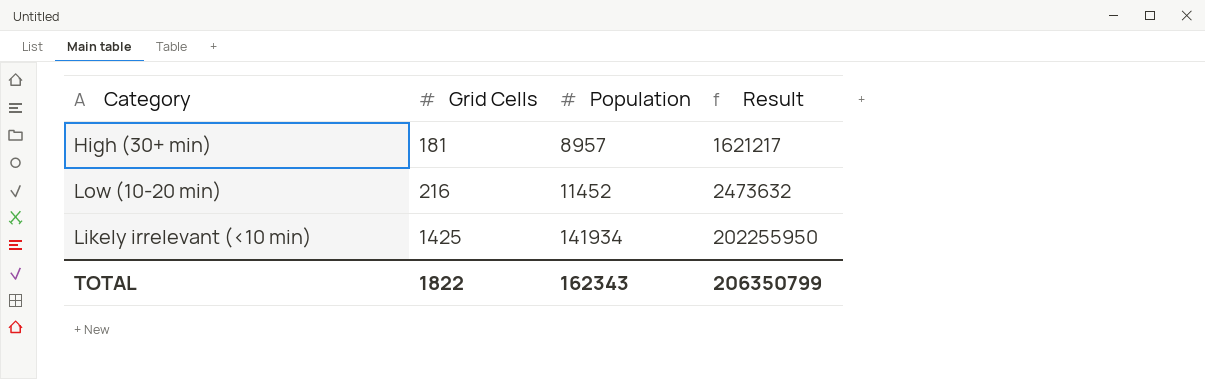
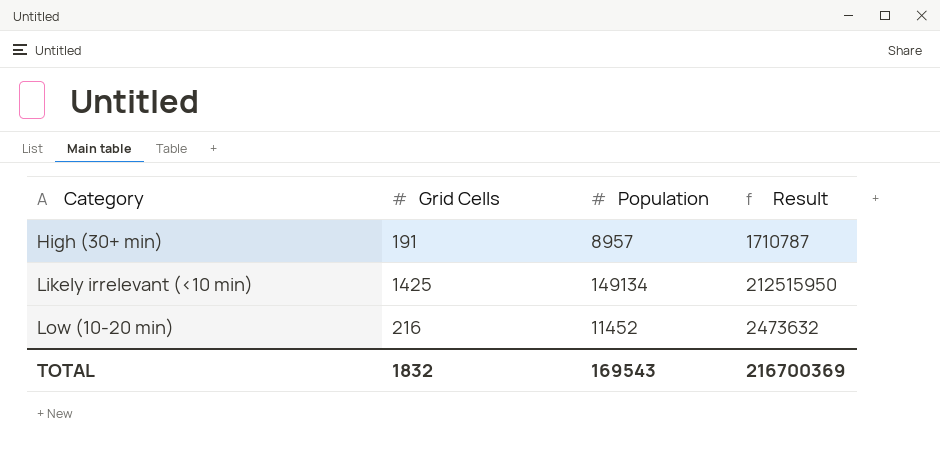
row order: Grid Cells ascending -> Category ascending
High (30+ min) | Grid Cells: 181 -> 191
High (30+ min) | Result: 1621217 -> 1710787
Likely irrelevant (<10 min) | Population: 141934 -> 149134
Likely irrelevant (<10 min) | Result: 202255950 -> 212515950
TOTAL | Grid Cells: 1822 -> 1832
TOTAL | Population: 162343 -> 169543
TOTAL | Result: 206350799 -> 216700369

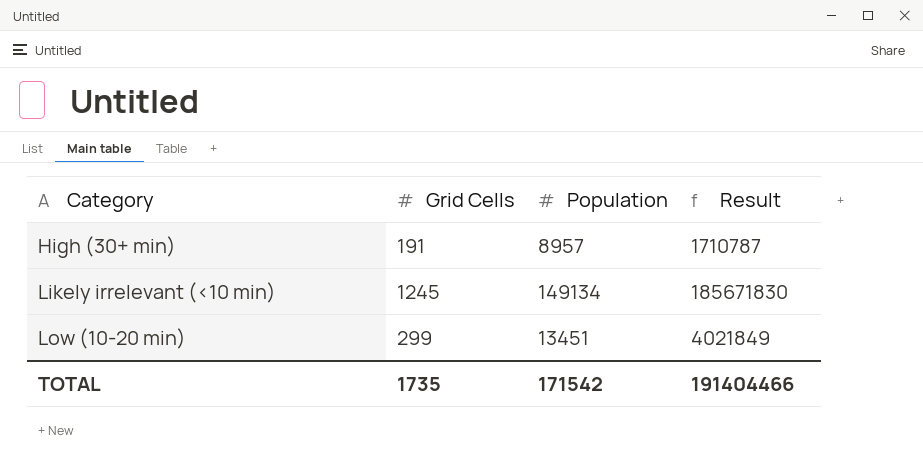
Likely irrelevant (<10 min) | Grid Cells: 1425 -> 1245
Likely irrelevant (<10 min) | Result: 212515950 -> 185671830
Low (10-20 min) | Grid Cells: 216 -> 299
Low (10-20 min) | Population: 11452 -> 13451
Low (10-20 min) | Result: 2473632 -> 4021849
TOTAL | Grid Cells: 1832 -> 1735
TOTAL | Population: 169543 -> 171542
TOTAL | Result: 216700369 -> 191404466

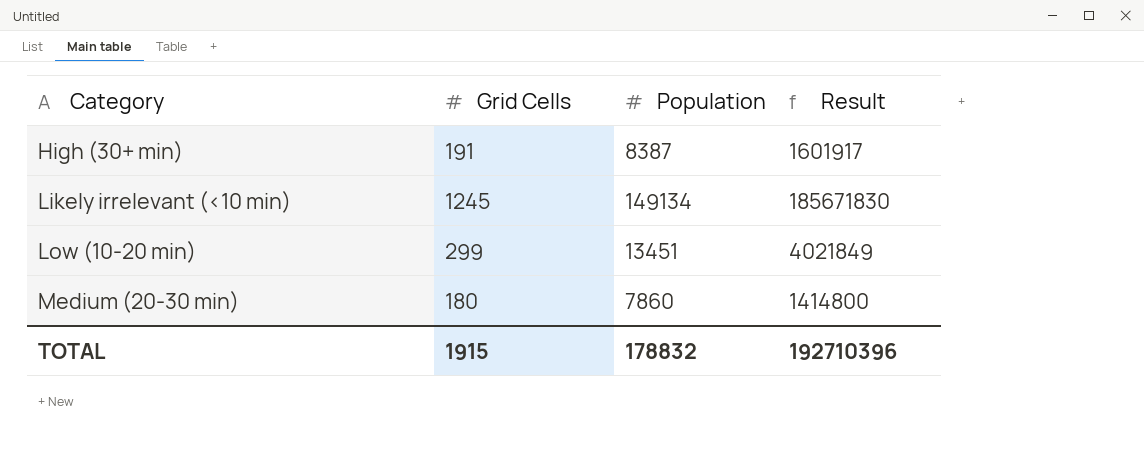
High (30+ min) | Population: 8957 -> 8387
High (30+ min) | Result: 1710787 -> 1601917
row Medium (20-30 min): none -> 180 | 7860 | 1414800
TOTAL | Grid Cells: 1735 -> 1915
TOTAL | Population: 171542 -> 178832
TOTAL | Result: 191404466 -> 192710396

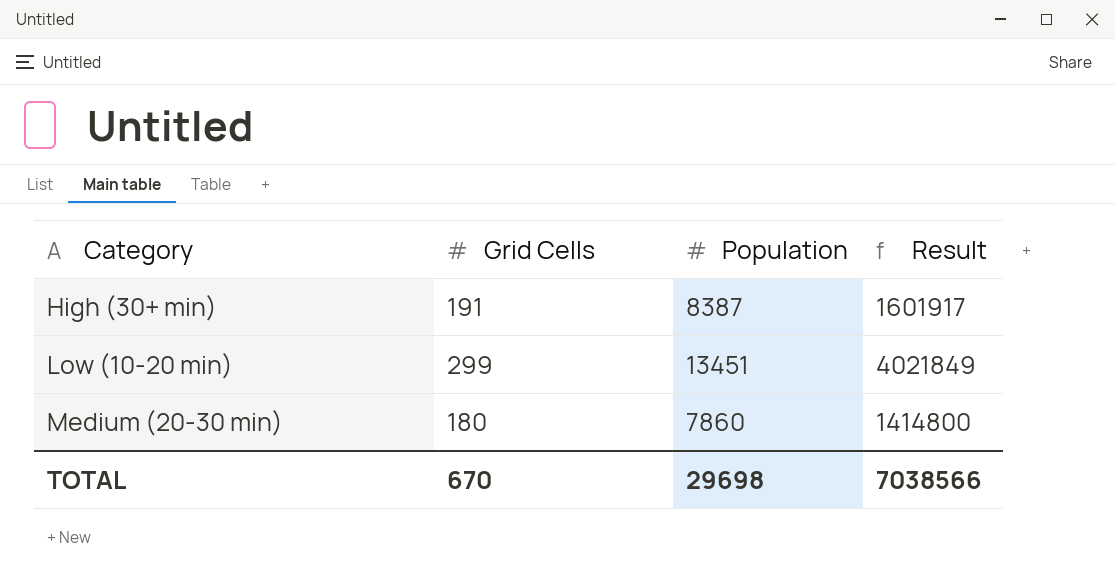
row Likely irrelevant (<10 min): 1245 | 149134 | 185671830 -> none
TOTAL | Grid Cells: 1915 -> 670
TOTAL | Population: 178832 -> 29698
TOTAL | Result: 192710396 -> 7038566

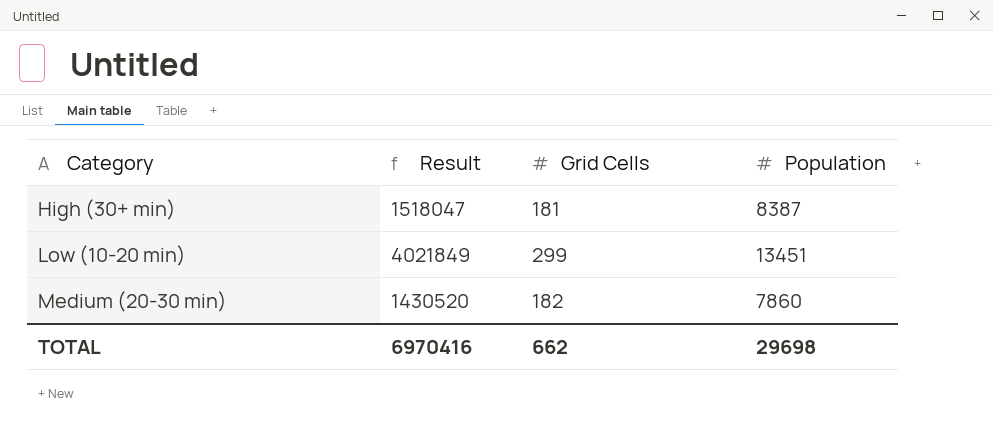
column Result | position: 4 -> 2
High (30+ min) | Result: 1601917 -> 1518047
High (30+ min) | Grid Cells: 191 -> 181
Medium (20-30 min) | Result: 1414800 -> 1430520
Medium (20-30 min) | Grid Cells: 180 -> 182
TOTAL | Result: 7038566 -> 6970416
TOTAL | Grid Cells: 670 -> 662

